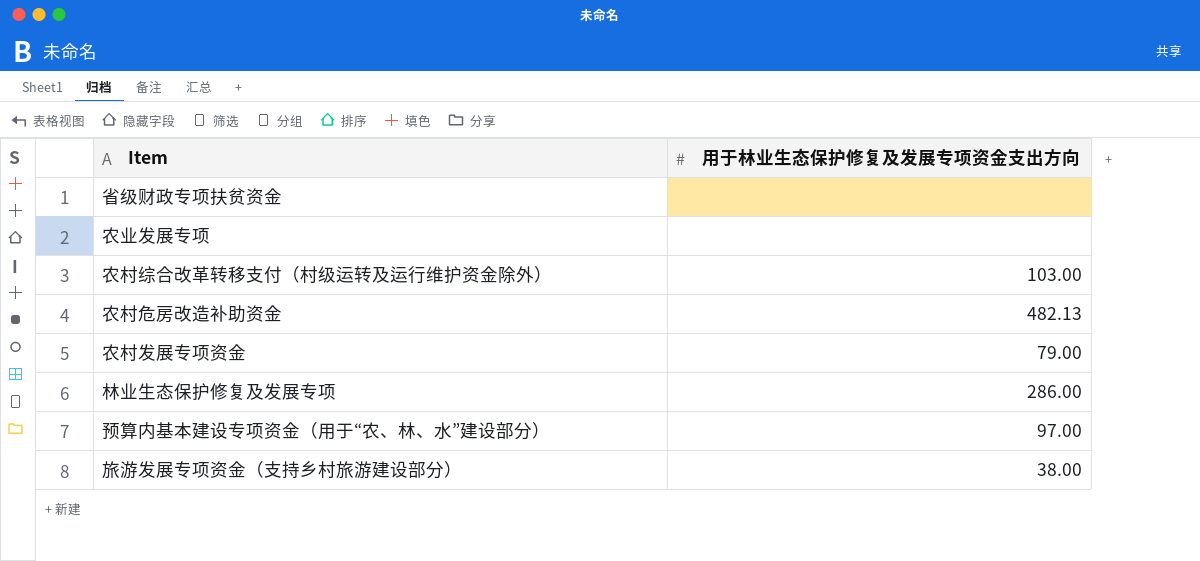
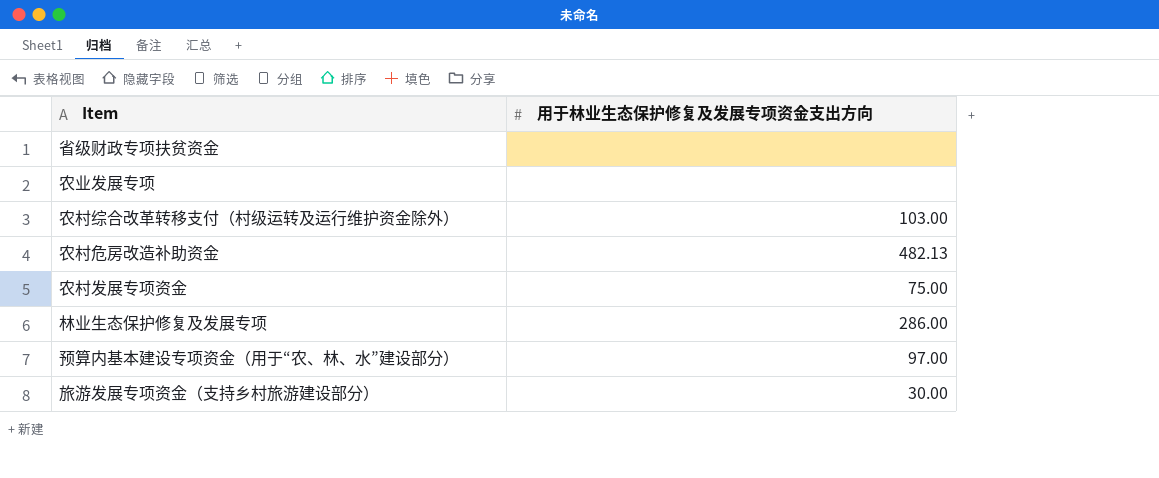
农村发展专项资金 | 用于林业生态保护修复及发展专项资金支出方向: 79.00 -> 75.00
旅游发展专项资金（支持乡村旅游建设部分） | 用于林业生态保护修复及发展专项资金支出方向: 38.00 -> 30.00

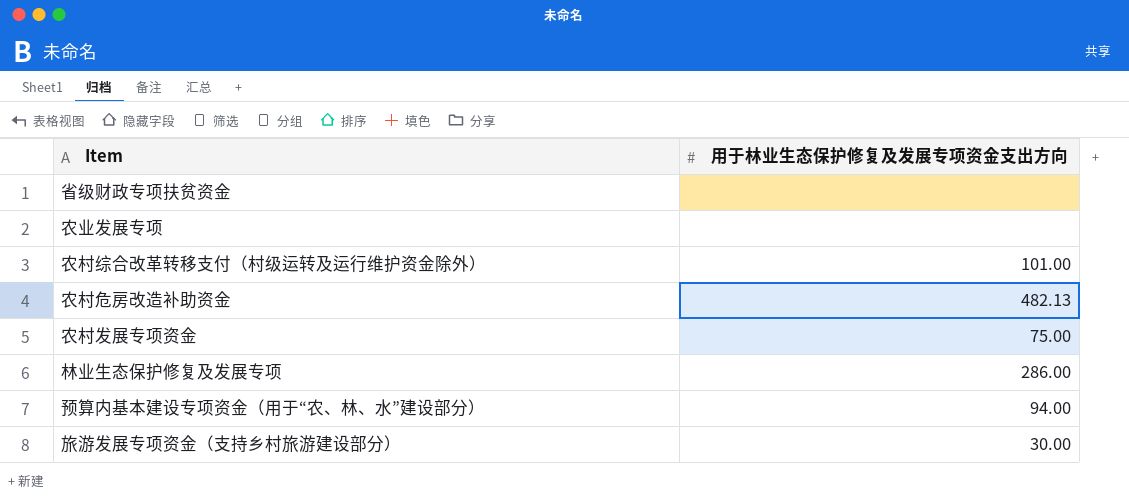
农村综合改革转移支付（村级运转及运行维护资金除外） | 用于林业生态保护修复及发展专项资金支出方向: 103.00 -> 101.00
预算内基本建设专项资金（用于“农、林、水”建设部分） | 用于林业生态保护修复及发展专项资金支出方向: 97.00 -> 94.00

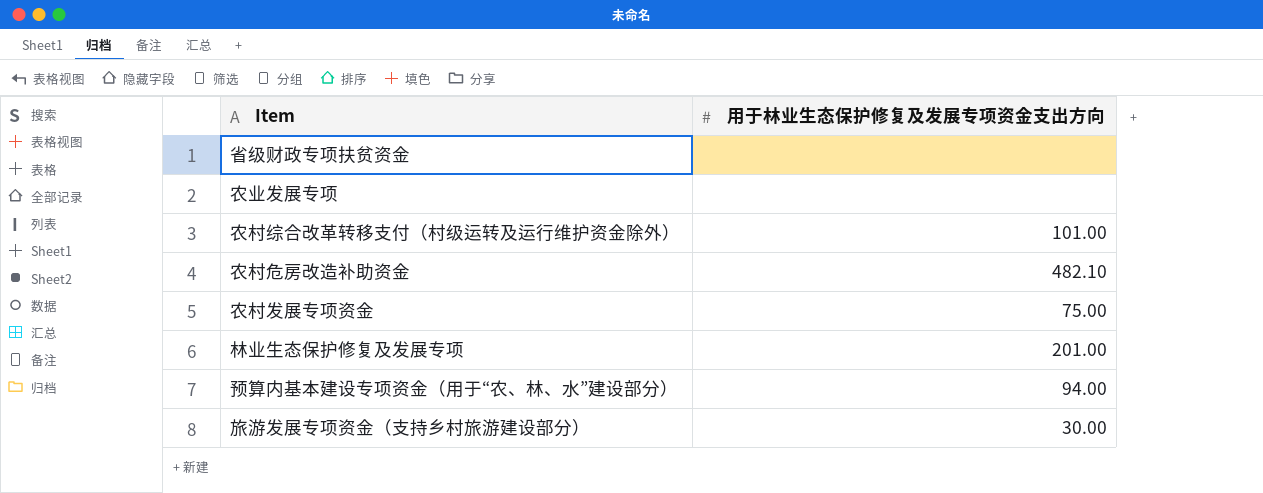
农村危房改造补助资金 | 用于林业生态保护修复及发展专项资金支出方向: 482.13 -> 482.10
林业生态保护修复及发展专项 | 用于林业生态保护修复及发展专项资金支出方向: 286.00 -> 201.00

